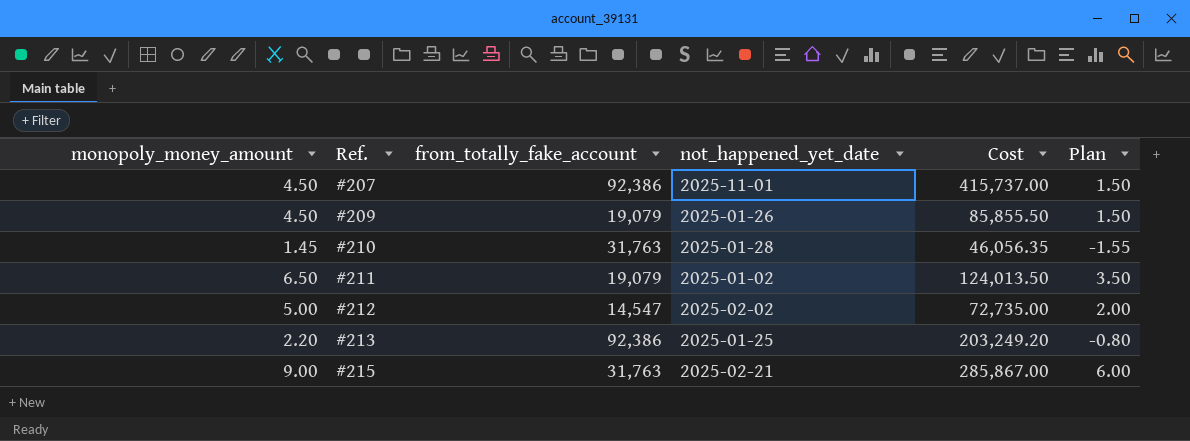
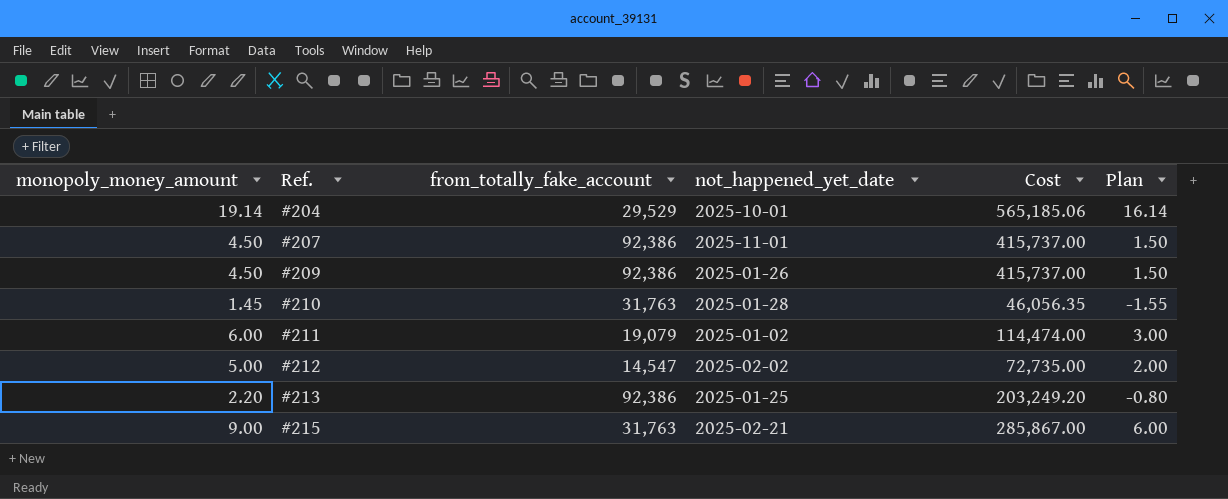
row #204: none -> 19.14 | 29,529 | 2025-10-01 | 565,185.06 | 16.14
#209 | from_totally_fake_account: 19,079 -> 92,386
#209 | Cost: 85,855.50 -> 415,737.00
#211 | monopoly_money_amount: 6.50 -> 6.00
#211 | Cost: 124,013.50 -> 114,474.00
#211 | Plan: 3.50 -> 3.00

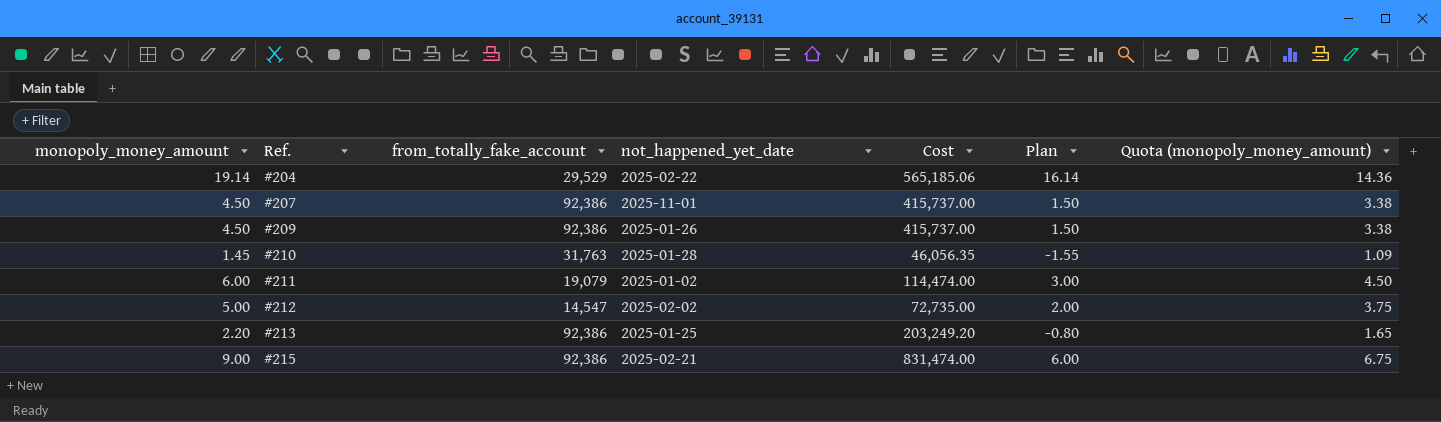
column Quota (monopoly_money_amount) | formula: none -> [monopoly_money_amount] * 0.75
#204 | not_happened_yet_date: 2025-10-01 -> 2025-02-22
#215 | from_totally_fake_account: 31,763 -> 92,386
#215 | Cost: 285,867.00 -> 831,474.00

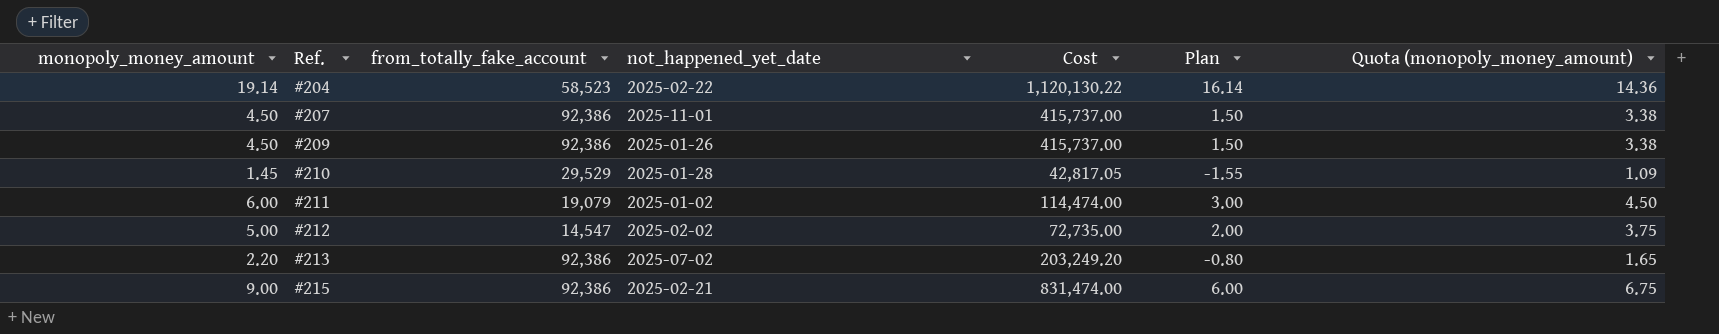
#204 | from_totally_fake_account: 29,529 -> 58,523
#204 | Cost: 565,185.06 -> 1,120,130.22
#210 | from_totally_fake_account: 31,763 -> 29,529
#210 | Cost: 46,056.35 -> 42,817.05
#213 | not_happened_yet_date: 2025-01-25 -> 2025-07-02

